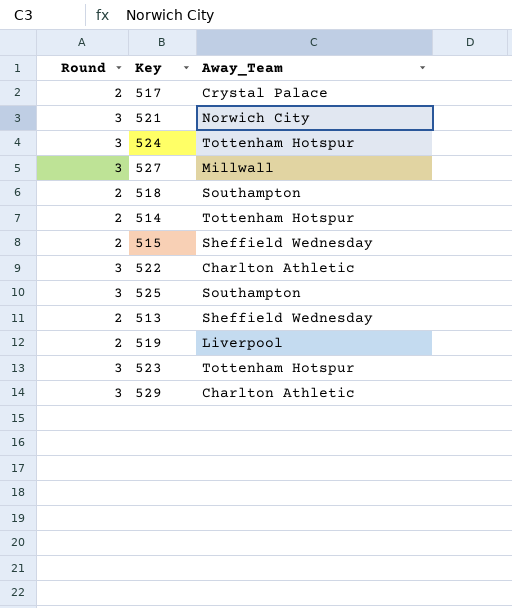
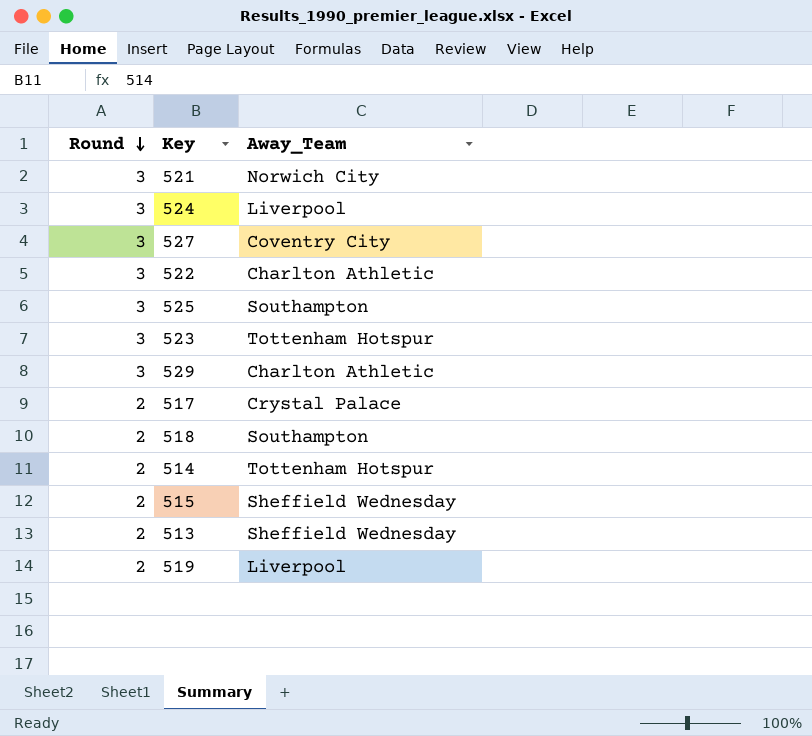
row order: none -> Round descending
524 | Away_Team: Tottenham Hotspur -> Liverpool
527 | Away_Team: Millwall -> Coventry City

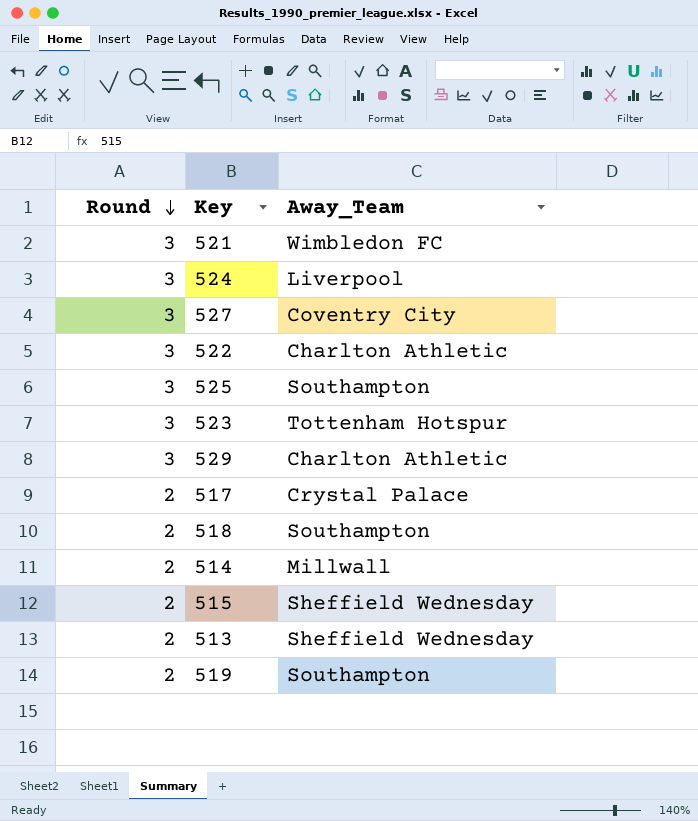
521 | Away_Team: Norwich City -> Wimbledon FC
514 | Away_Team: Tottenham Hotspur -> Millwall
519 | Away_Team: Liverpool -> Southampton

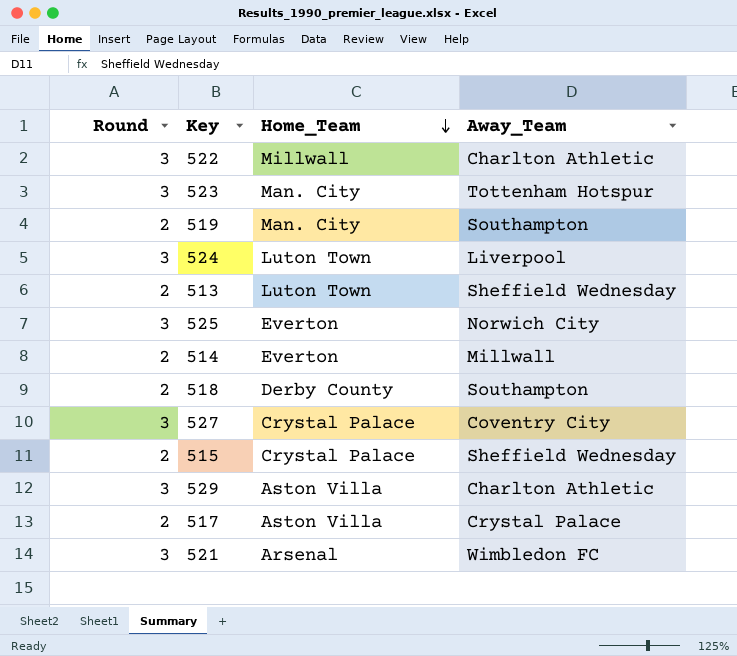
row order: Round descending -> Home_Team descending
column Home_Team | position: none -> 3
525 | Away_Team: Southampton -> Norwich City

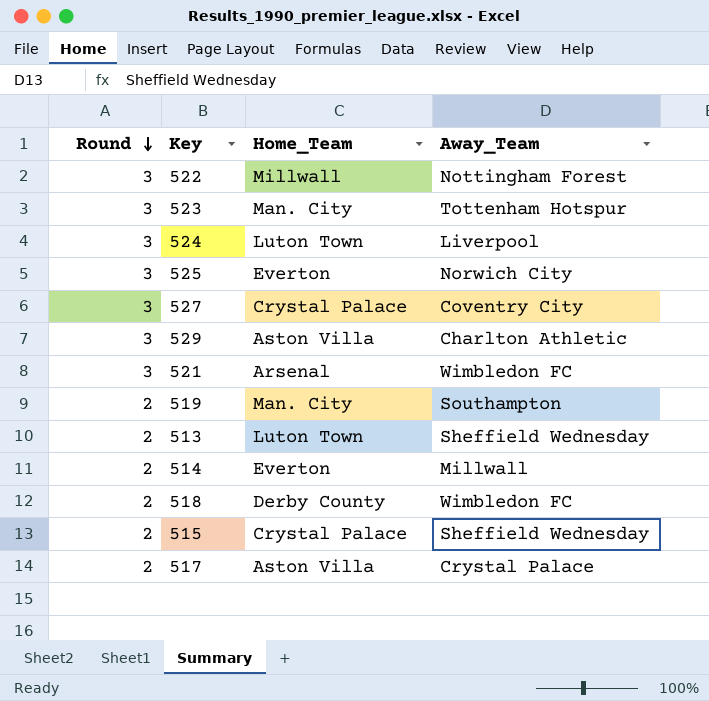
row order: Home_Team descending -> Round descending
522 | Away_Team: Charlton Athletic -> Nottingham Forest
518 | Away_Team: Southampton -> Wimbledon FC

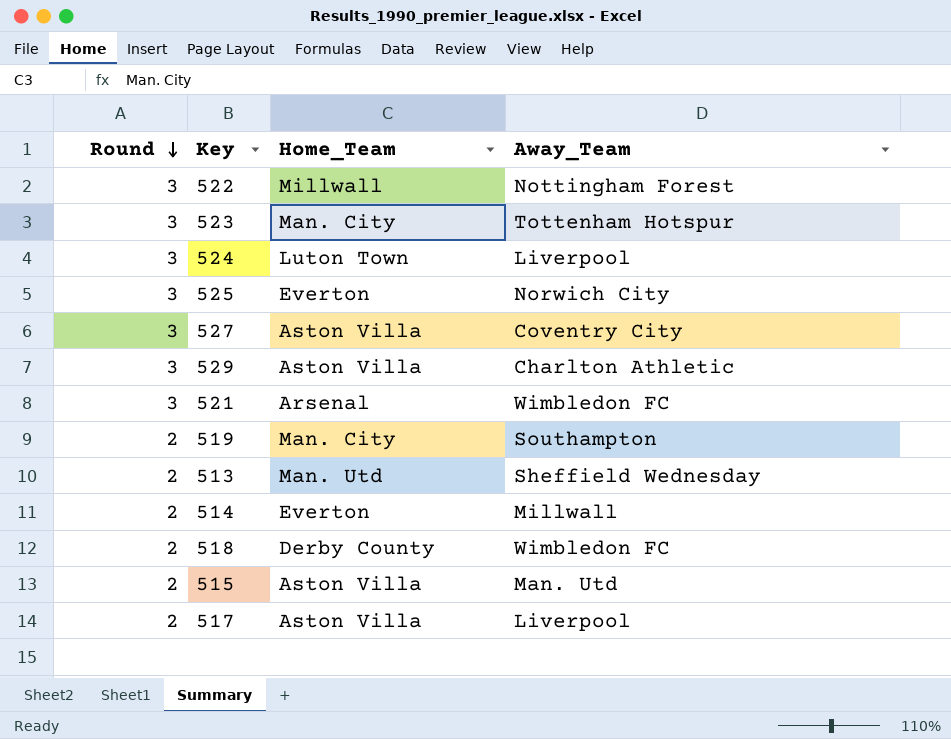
527 | Home_Team: Crystal Palace -> Aston Villa
513 | Home_Team: Luton Town -> Man. Utd
515 | Home_Team: Crystal Palace -> Aston Villa
515 | Away_Team: Sheffield Wednesday -> Man. Utd
517 | Away_Team: Crystal Palace -> Liverpool

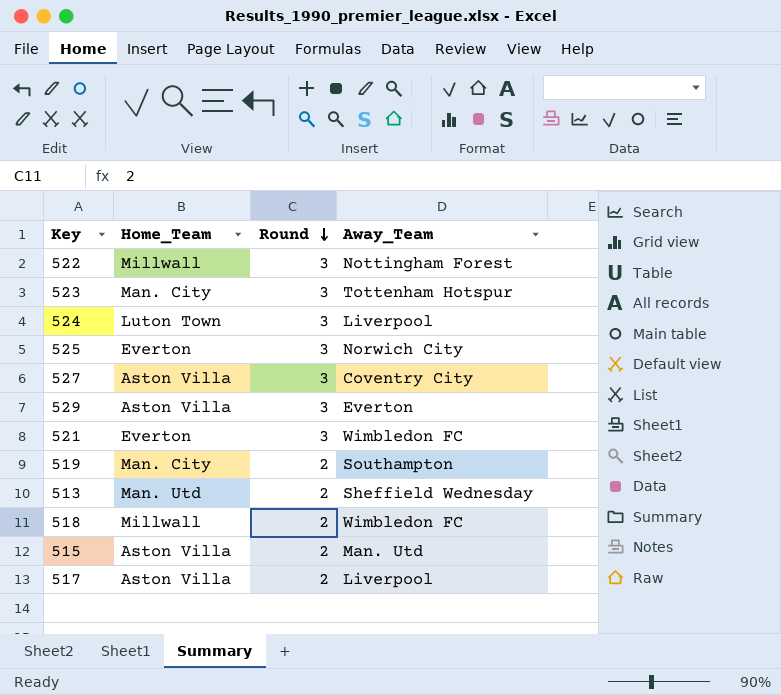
column Round | position: 1 -> 3
row 514: 2 | Everton | Millwall -> none
529 | Away_Team: Charlton Athletic -> Everton
521 | Home_Team: Arsenal -> Everton
518 | Home_Team: Derby County -> Millwall

